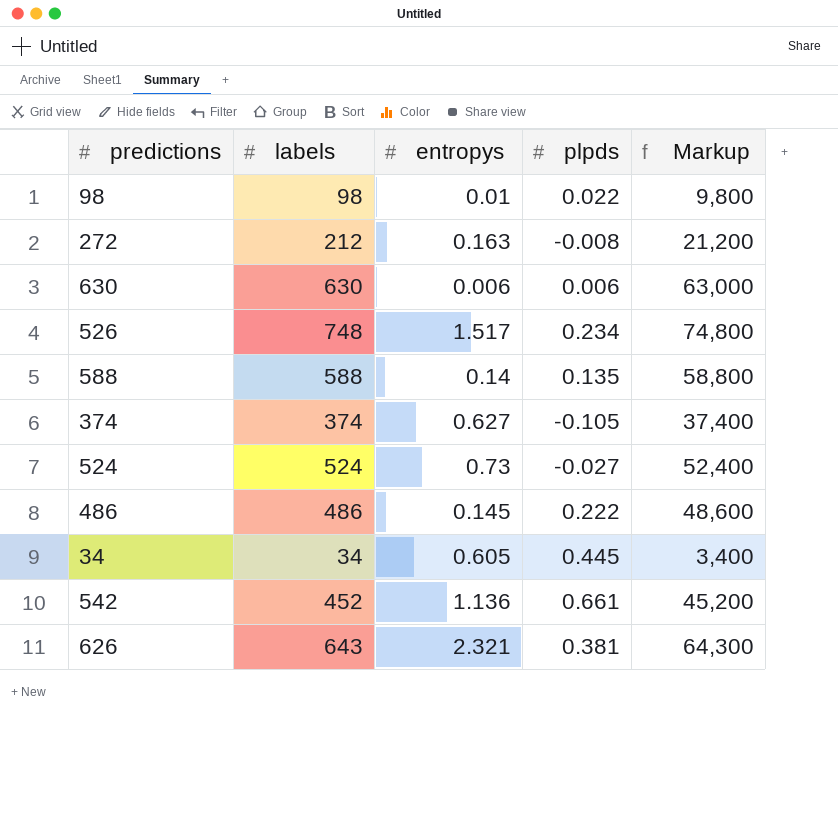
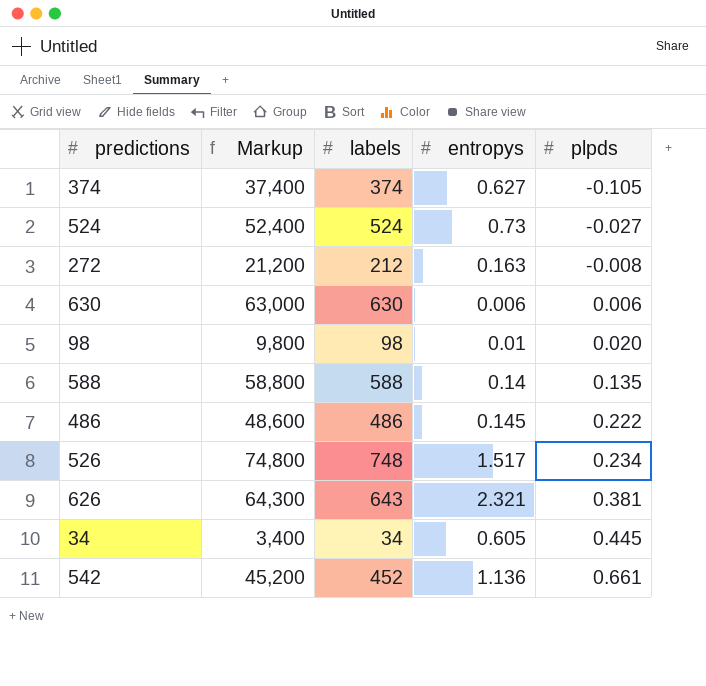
row order: none -> plpds ascending
column Markup | position: 5 -> 2
98 | plpds: 0.022 -> 0.020

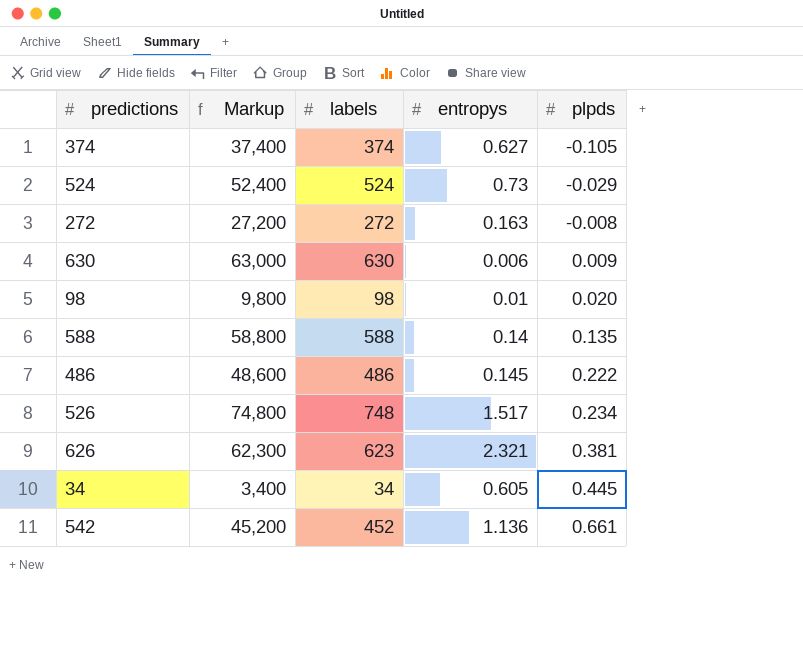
524 | plpds: -0.027 -> -0.029
272 | Markup: 21,200 -> 27,200
272 | labels: 212 -> 272
630 | plpds: 0.006 -> 0.009
626 | Markup: 64,300 -> 62,300
626 | labels: 643 -> 623

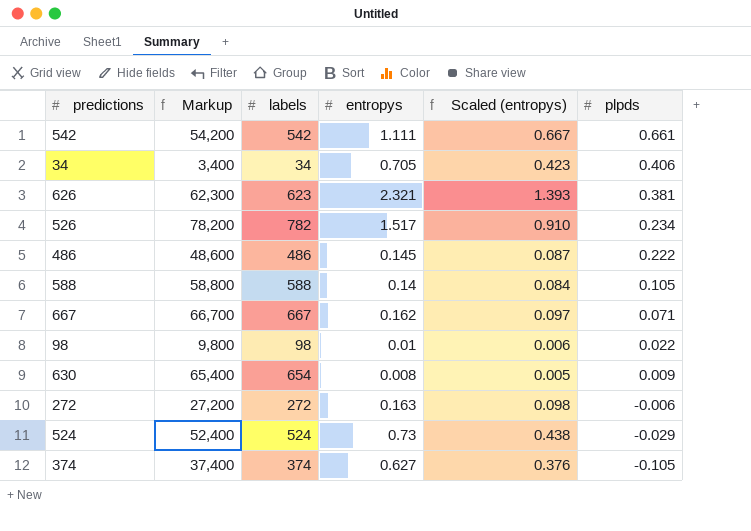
row order: plpds ascending -> plpds descending
column Scaled (entropys) | formula: none -> [entropys] * 0.6
542 | Markup: 45,200 -> 54,200
542 | labels: 452 -> 542
542 | entropys: 1.136 -> 1.111
34 | entropys: 0.605 -> 0.705
34 | plpds: 0.445 -> 0.406
526 | Markup: 74,800 -> 78,200
526 | labels: 748 -> 782
588 | plpds: 0.135 -> 0.105
row 667: none -> 66,700 | 667 | 0.162 | 0.097 | 0.071
98 | plpds: 0.020 -> 0.022
630 | Markup: 63,000 -> 65,400
630 | labels: 630 -> 654
630 | entropys: 0.006 -> 0.008
272 | plpds: -0.008 -> -0.006

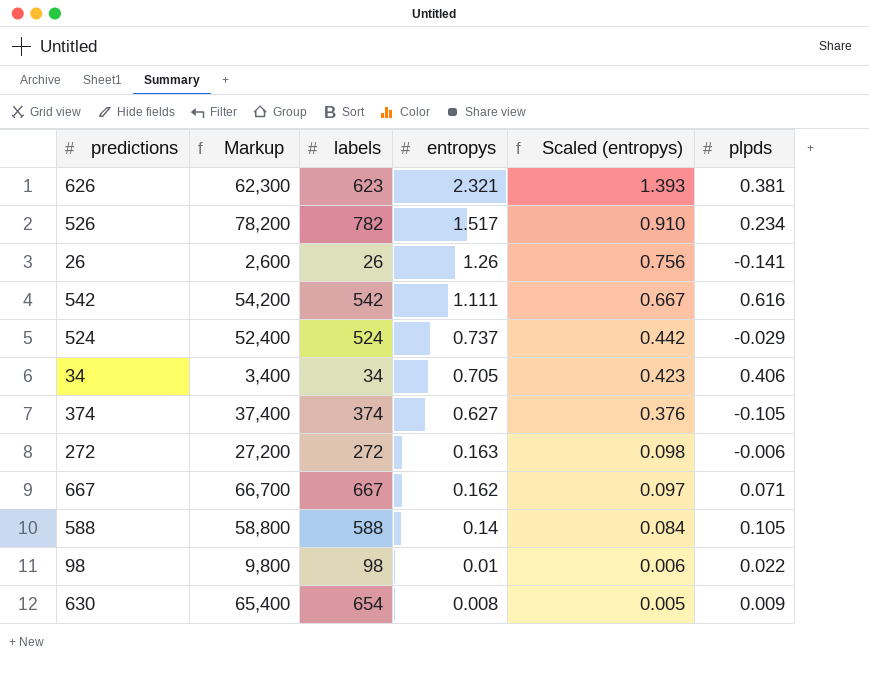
row order: plpds descending -> entropys descending
row 486: 48,600 | 486 | 0.145 | 0.087 | 0.222 -> none
row 26: none -> 2,600 | 26 | 1.26 | 0.756 | -0.141
542 | plpds: 0.661 -> 0.616
524 | entropys: 0.73 -> 0.737
524 | Scaled (entropys): 0.438 -> 0.442

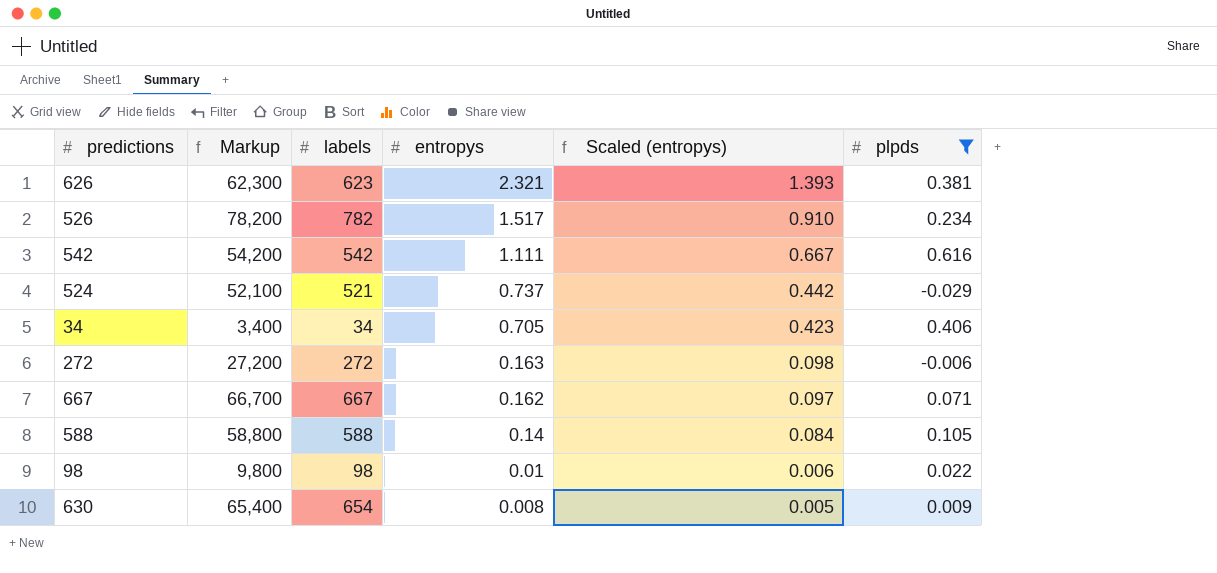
filter: none -> plpds >= -0.029
524 | Markup: 52,400 -> 52,100
524 | labels: 524 -> 521

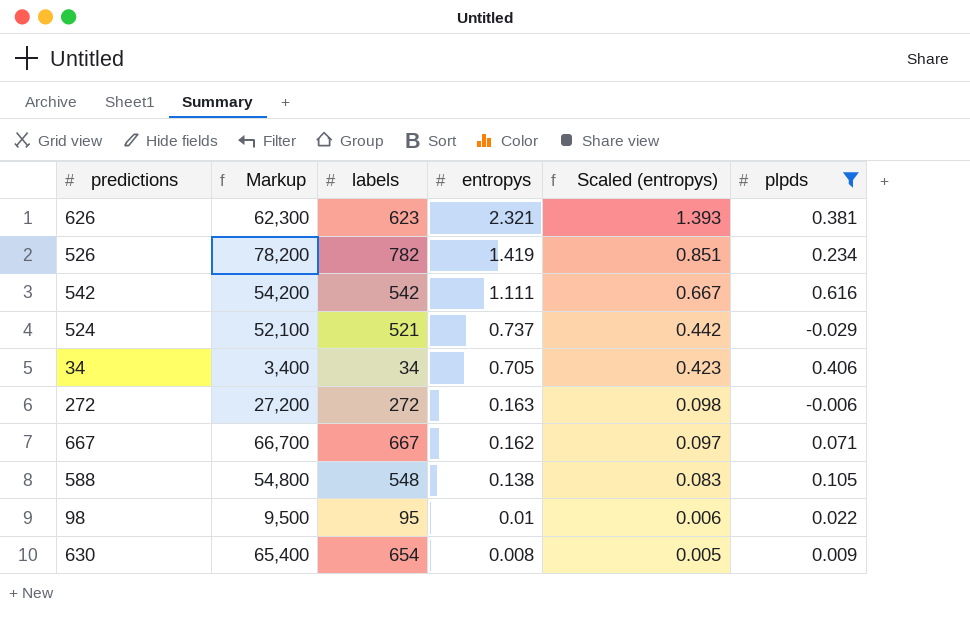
526 | entropys: 1.517 -> 1.419
526 | Scaled (entropys): 0.910 -> 0.851
588 | Markup: 58,800 -> 54,800
588 | labels: 588 -> 548
588 | entropys: 0.14 -> 0.138
588 | Scaled (entropys): 0.084 -> 0.083
98 | Markup: 9,800 -> 9,500
98 | labels: 98 -> 95

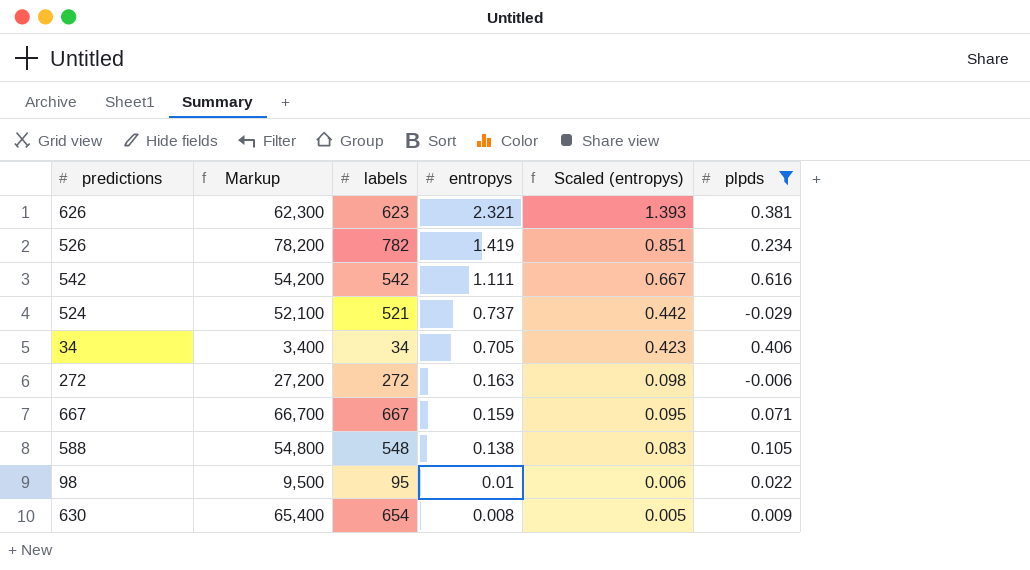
667 | entropys: 0.162 -> 0.159
667 | Scaled (entropys): 0.097 -> 0.095

